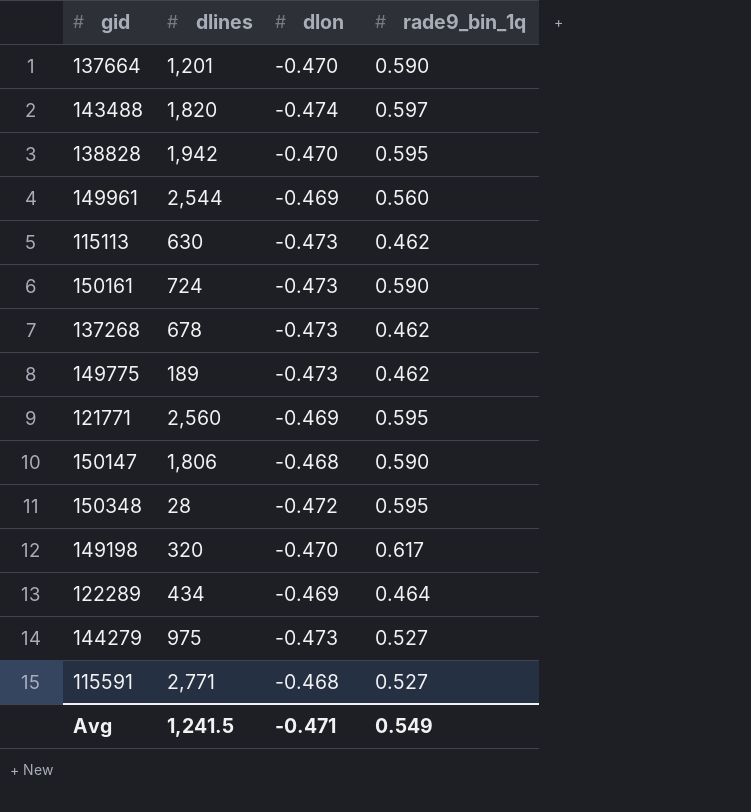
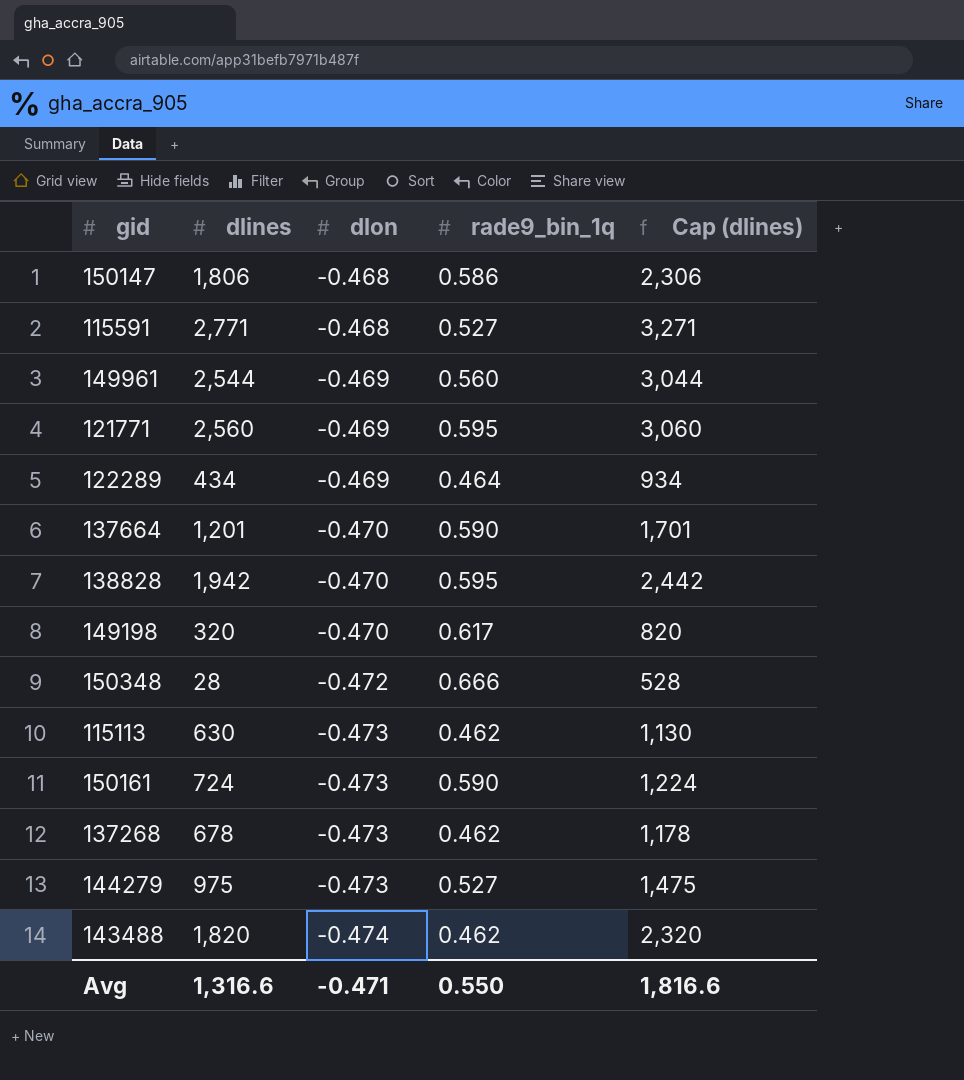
row order: none -> dlon descending
column Cap (dlines) | formula: none -> [dlines] + 500
row 149775: 189 | -0.473 | 0.462 -> none
150147 | rade9_bin_1q: 0.590 -> 0.586
150348 | rade9_bin_1q: 0.595 -> 0.666
143488 | rade9_bin_1q: 0.597 -> 0.462
Avg | dlines: 1,241.5 -> 1,316.6
Avg | rade9_bin_1q: 0.549 -> 0.550

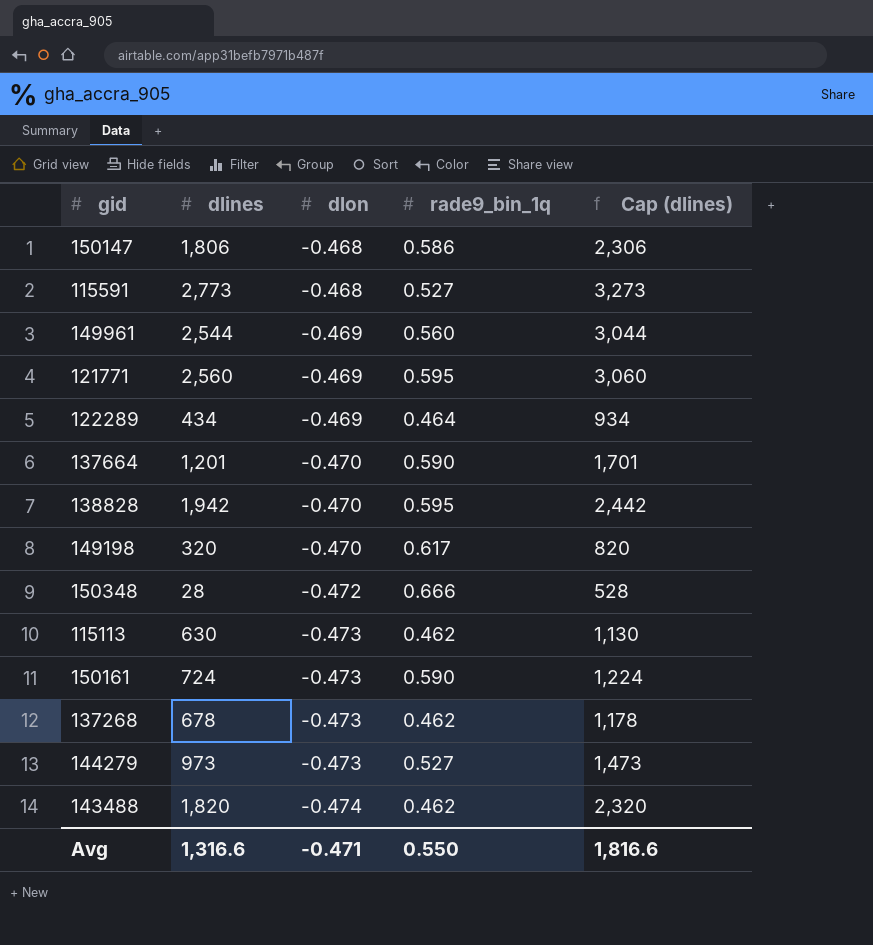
115591 | dlines: 2,771 -> 2,773
115591 | Cap (dlines): 3,271 -> 3,273
144279 | dlines: 975 -> 973
144279 | Cap (dlines): 1,475 -> 1,473

